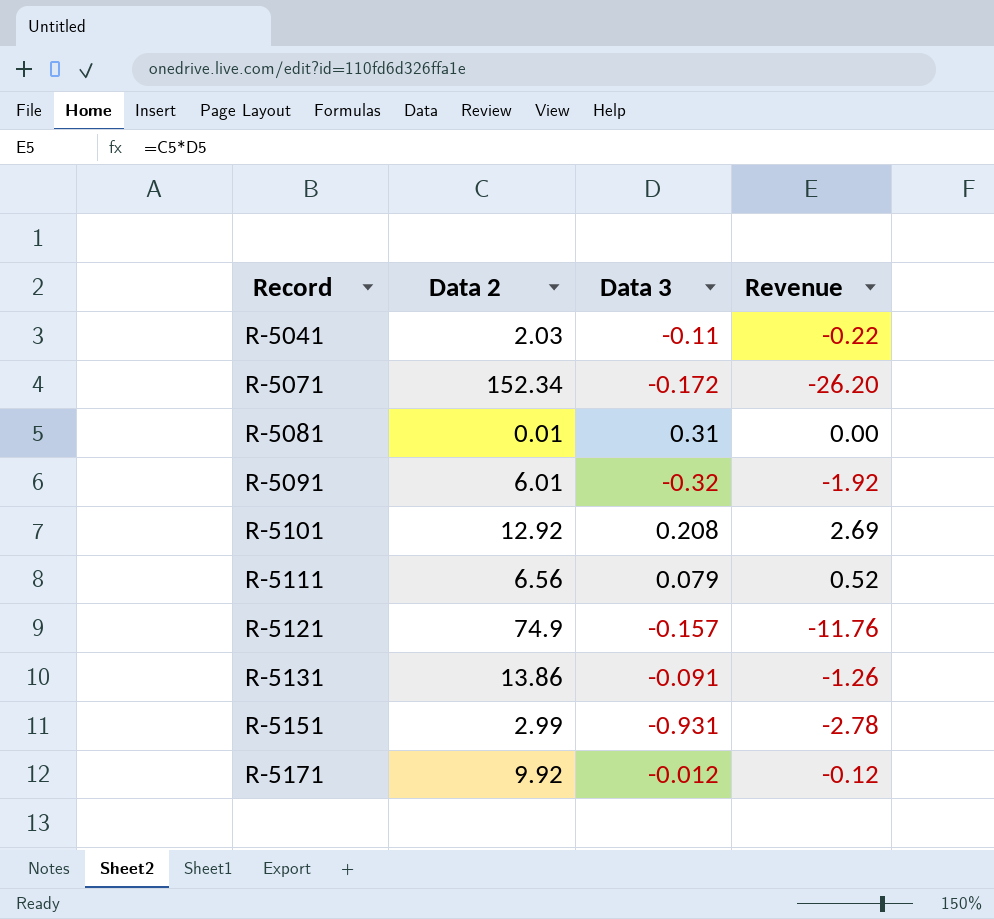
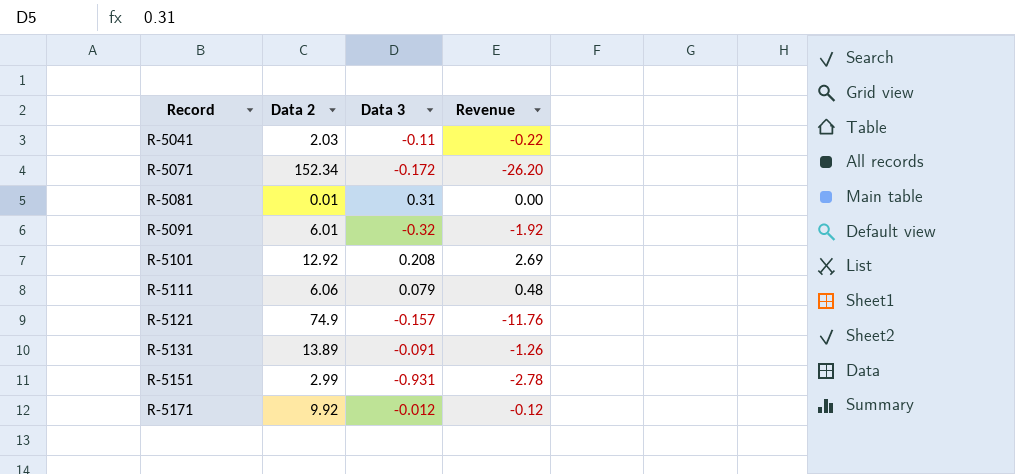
R-5111 | Data 2: 6.56 -> 6.06
R-5111 | Revenue: 0.52 -> 0.48
R-5131 | Data 2: 13.86 -> 13.89

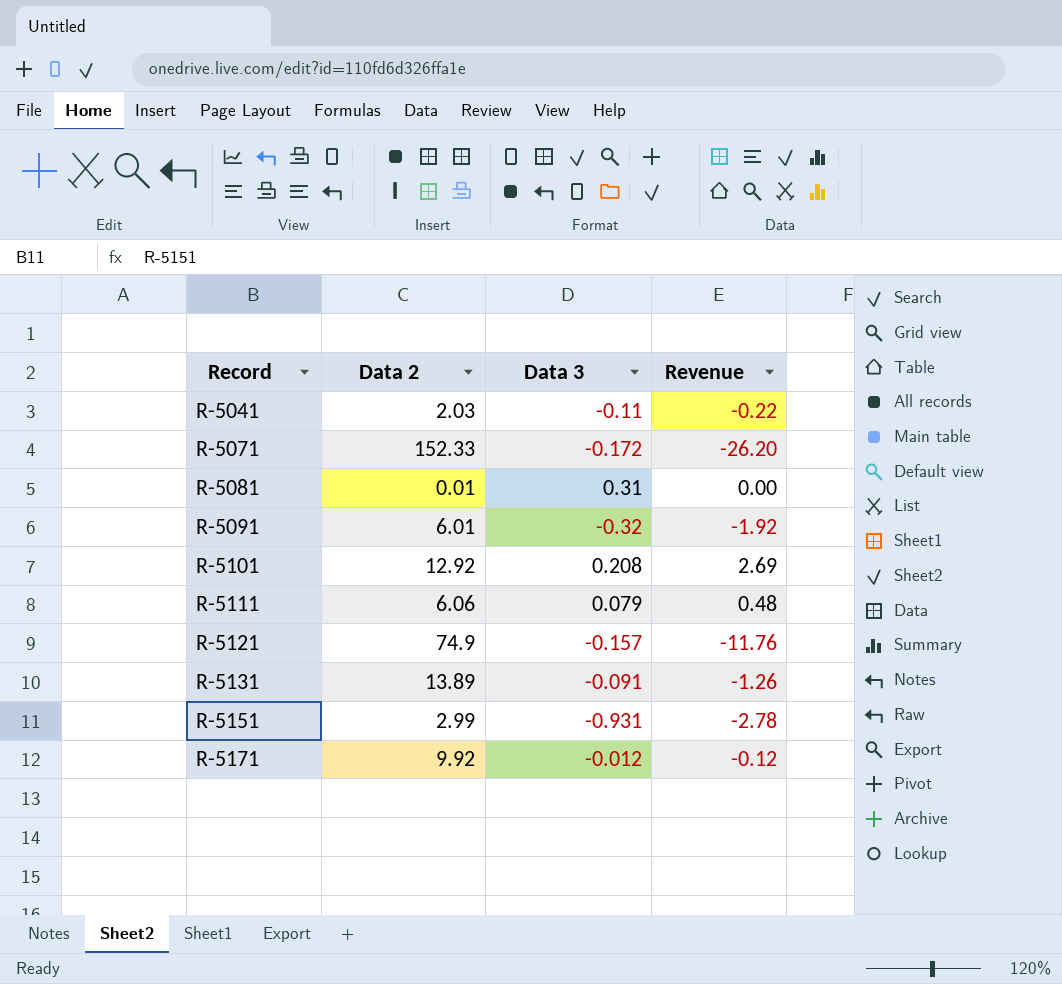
R-5071 | Data 2: 152.34 -> 152.33

